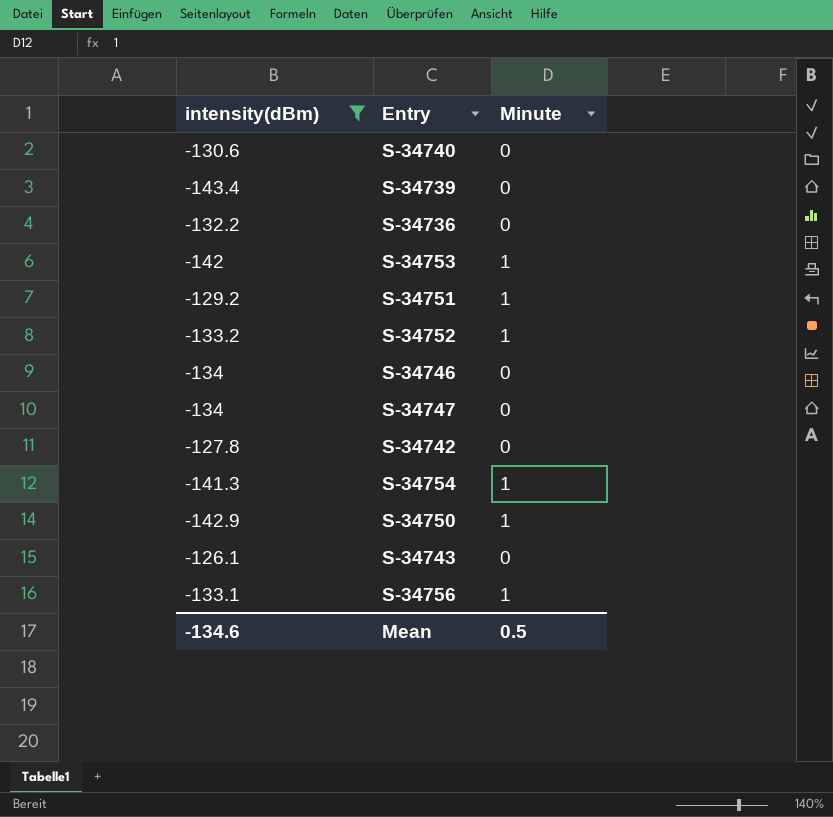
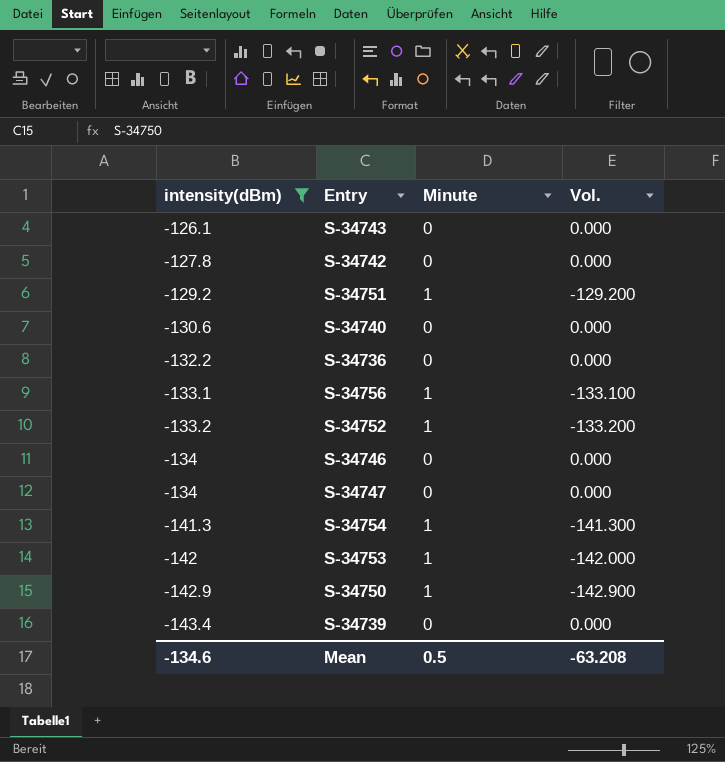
row order: none -> intensity(dBm) descending
column Vol. | formula: none -> [intensity(dBm)] * [Minute]

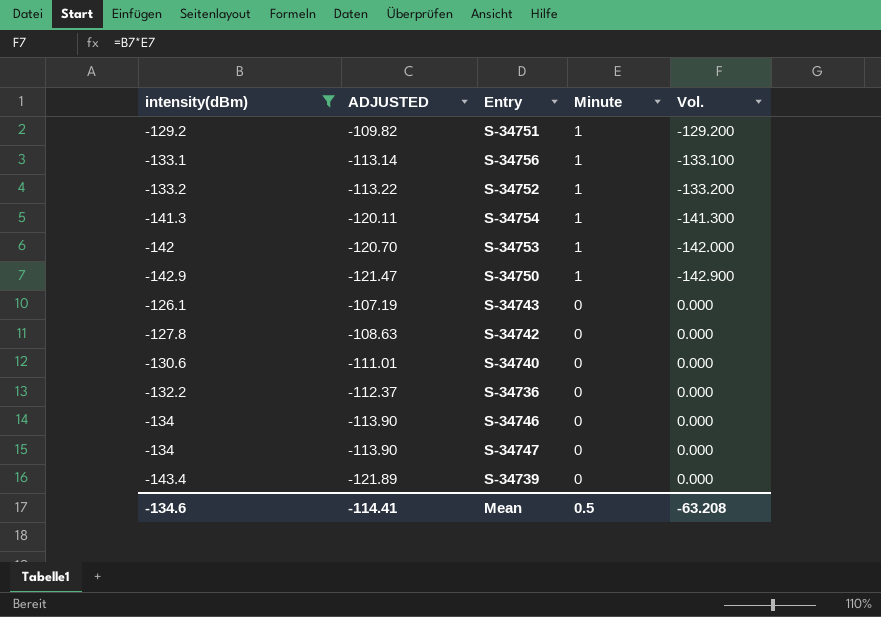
row order: intensity(dBm) descending -> Minute descending
column ADJUSTED | formula: none -> [intensity(dBm)] * 0.85

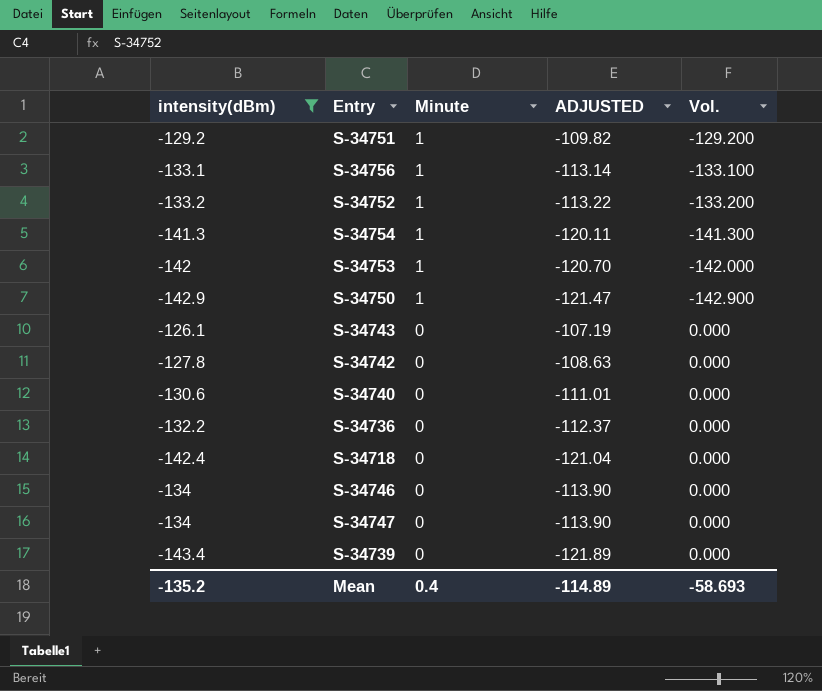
column ADJUSTED | position: 2 -> 4
row S-34718: none -> -142.4 | 0 | -121.04 | 0.000
Mean | intensity(dBm): -134.6 -> -135.2
Mean | Minute: 0.5 -> 0.4
Mean | ADJUSTED: -114.41 -> -114.89
Mean | Vol.: -63.208 -> -58.693

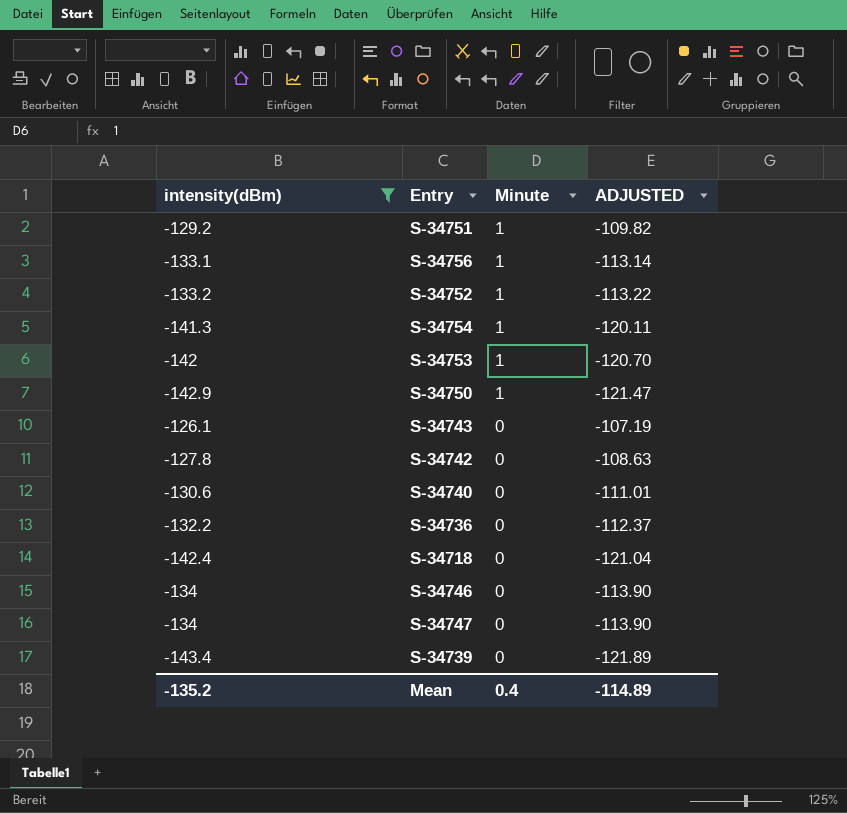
column Vol. | formula: [intensity(dBm)] * [Minute] -> none

